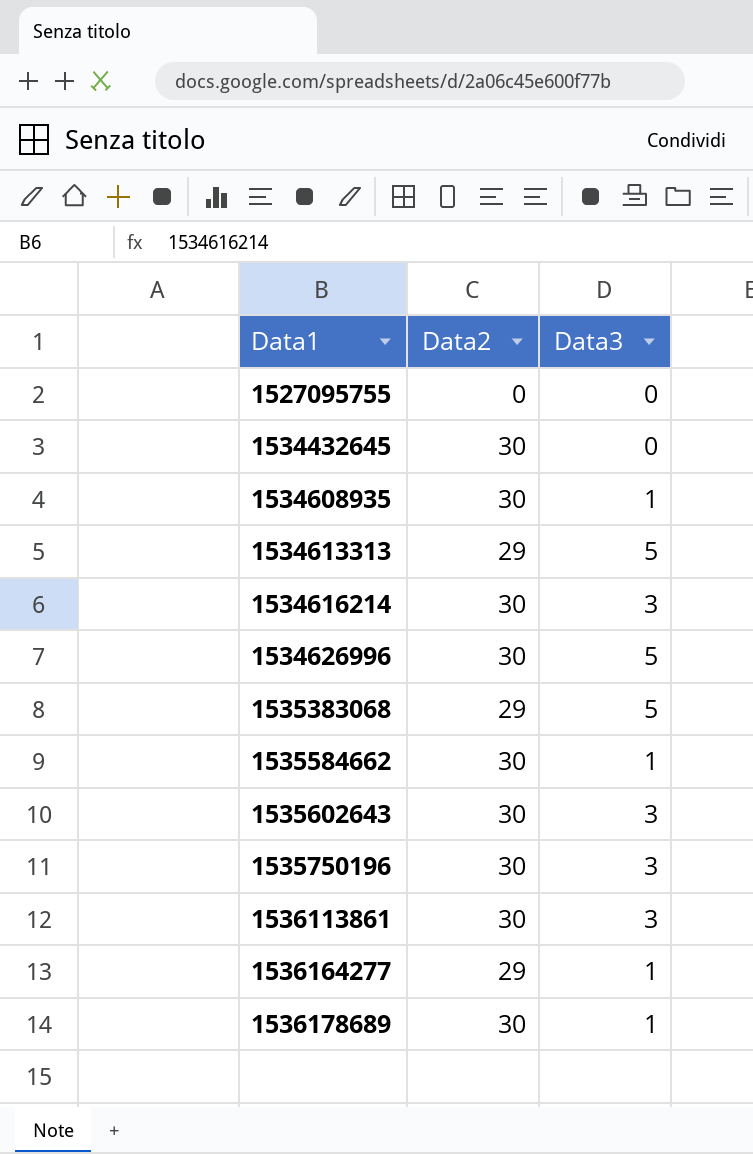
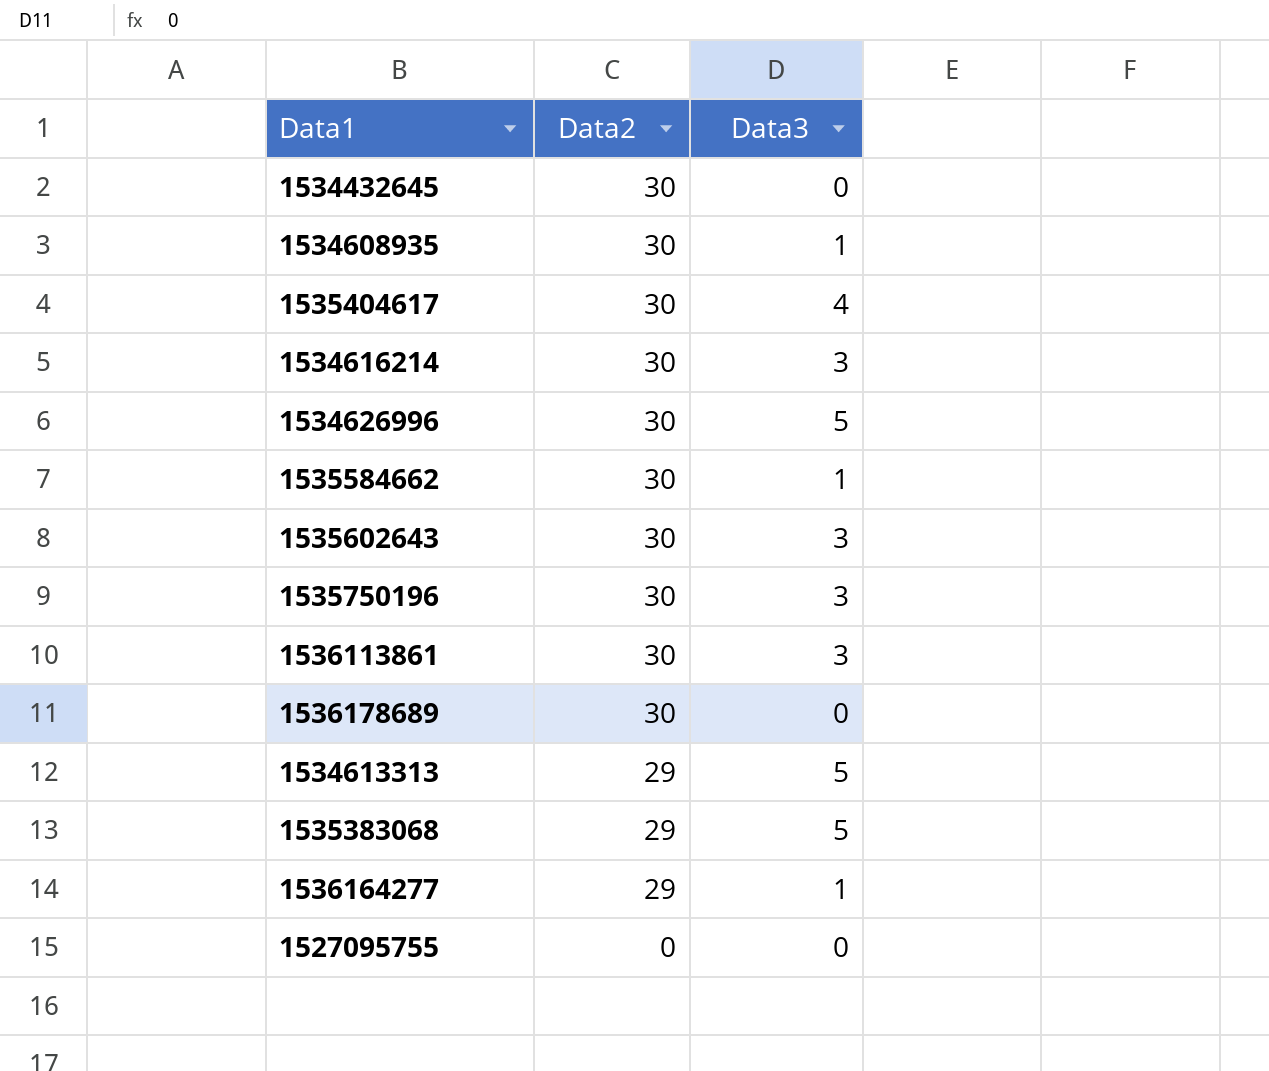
row order: Data1 ascending -> Data2 descending
row 1535404617: none -> 30 | 4
1536178689 | Data3: 1 -> 0

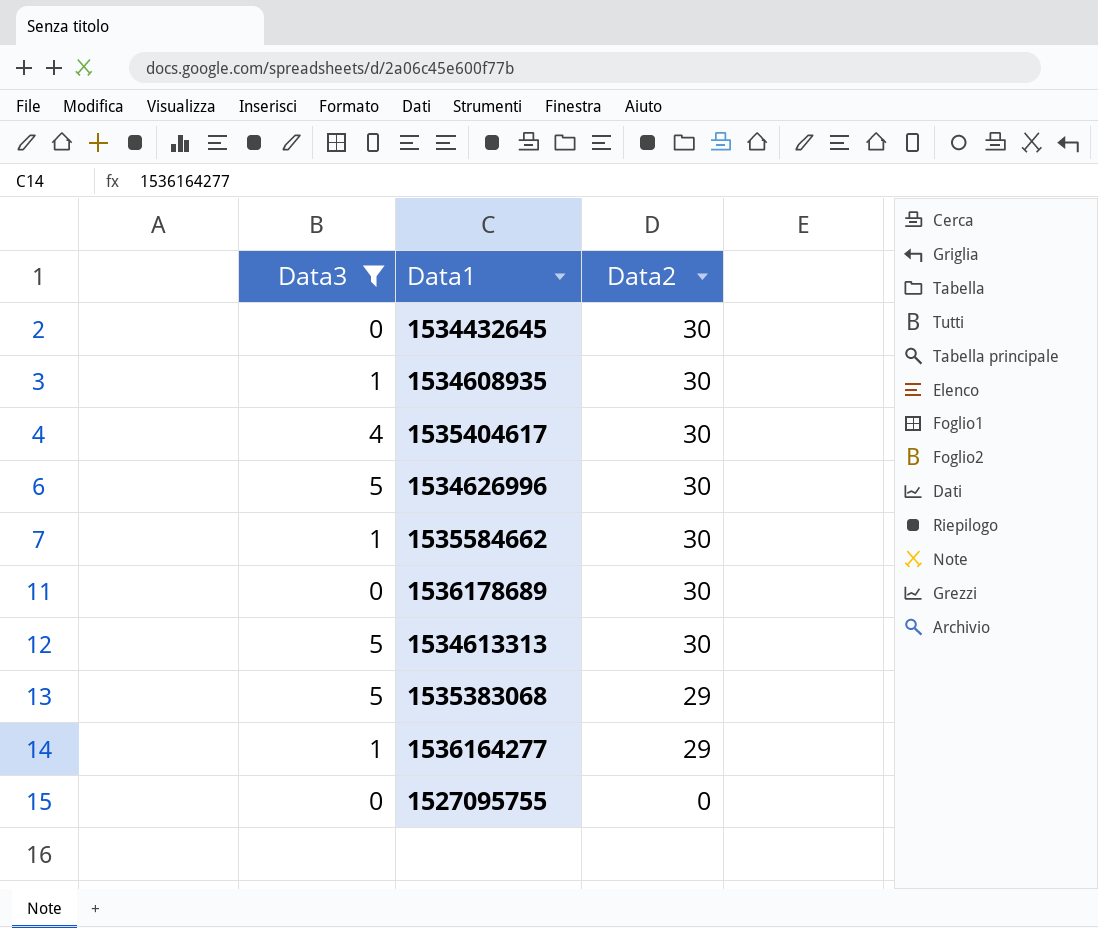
filter: none -> Data3 != 3
column Data3 | position: 3 -> 1
1534613313 | Data2: 29 -> 30

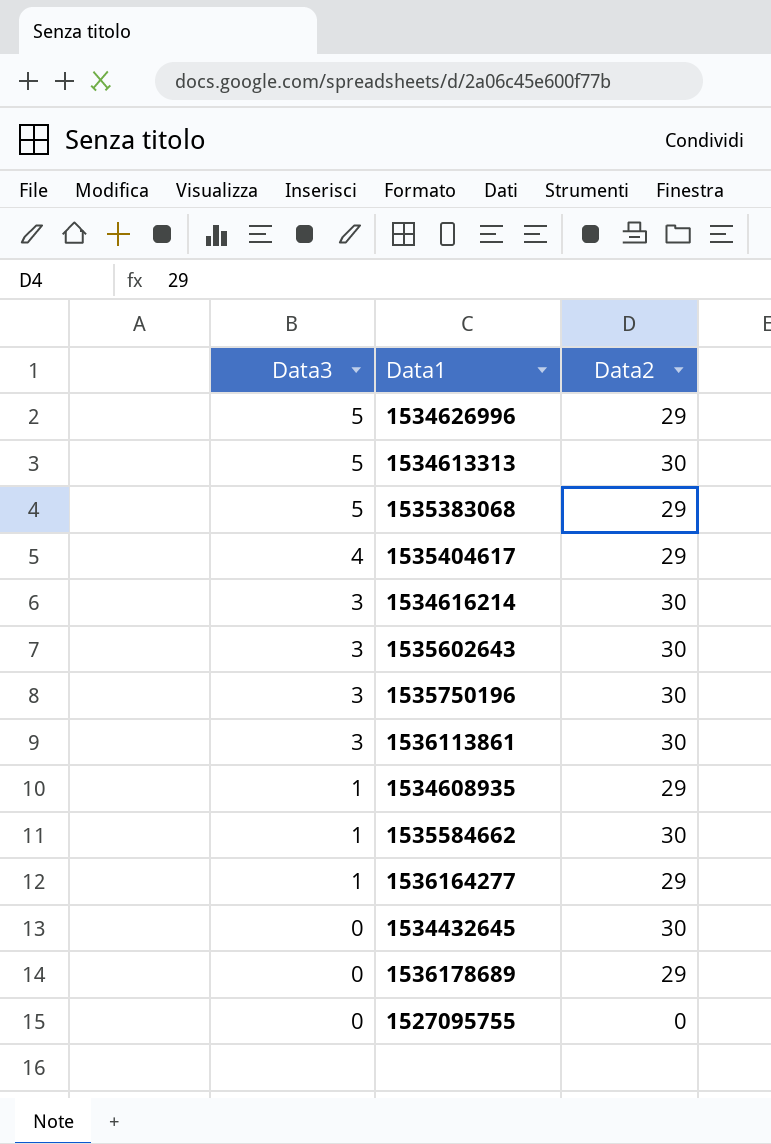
filter: Data3 != 3 -> none
row order: Data2 descending -> Data3 descending
1534626996 | Data2: 30 -> 29
1535404617 | Data2: 30 -> 29
1534608935 | Data2: 30 -> 29
1536178689 | Data2: 30 -> 29

